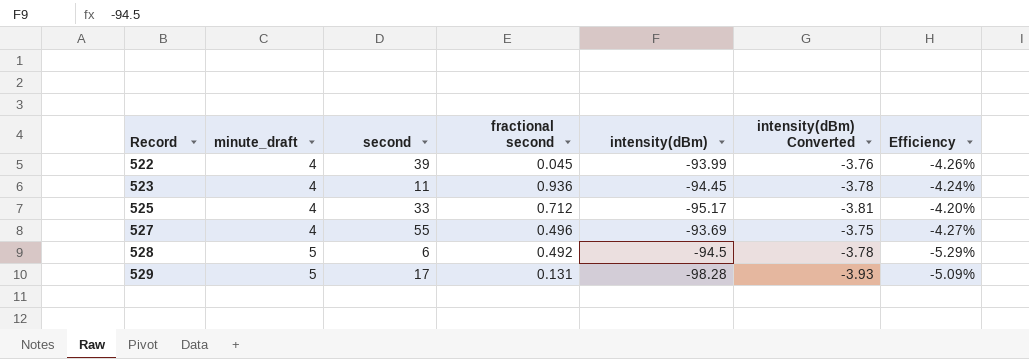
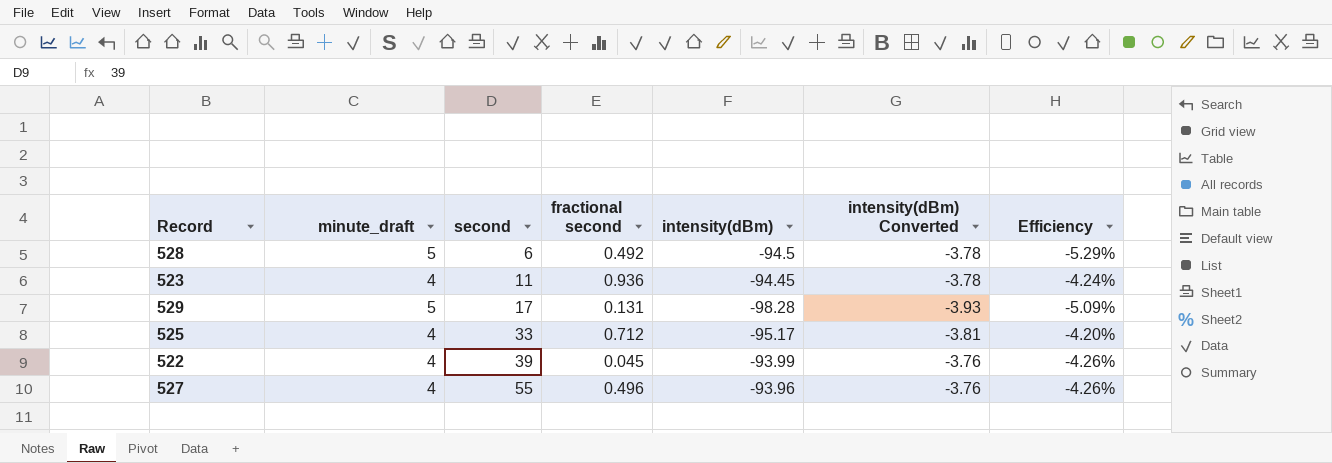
row order: Record ascending -> second ascending
527 | intensity(dBm): -93.69 -> -93.96
527 | intensity(dBm) Converted: -3.75 -> -3.76
527 | Efficiency: -4.27% -> -4.26%

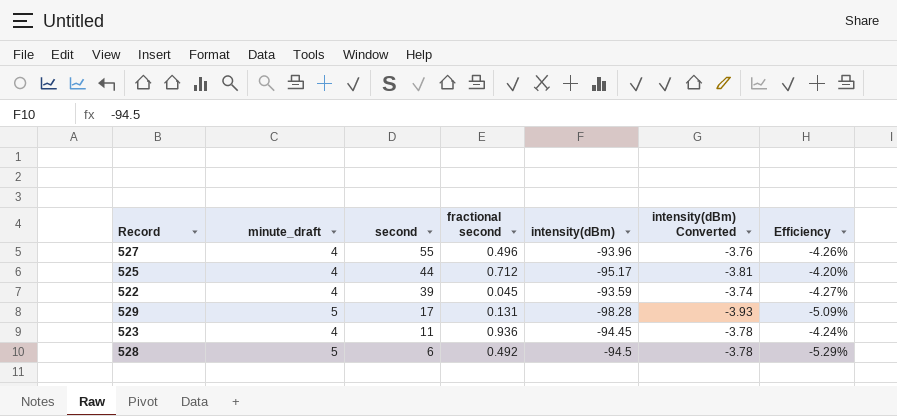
row order: second ascending -> second descending
525 | second: 33 -> 44
522 | intensity(dBm): -93.99 -> -93.59
522 | intensity(dBm) Converted: -3.76 -> -3.74
522 | Efficiency: -4.26% -> -4.27%

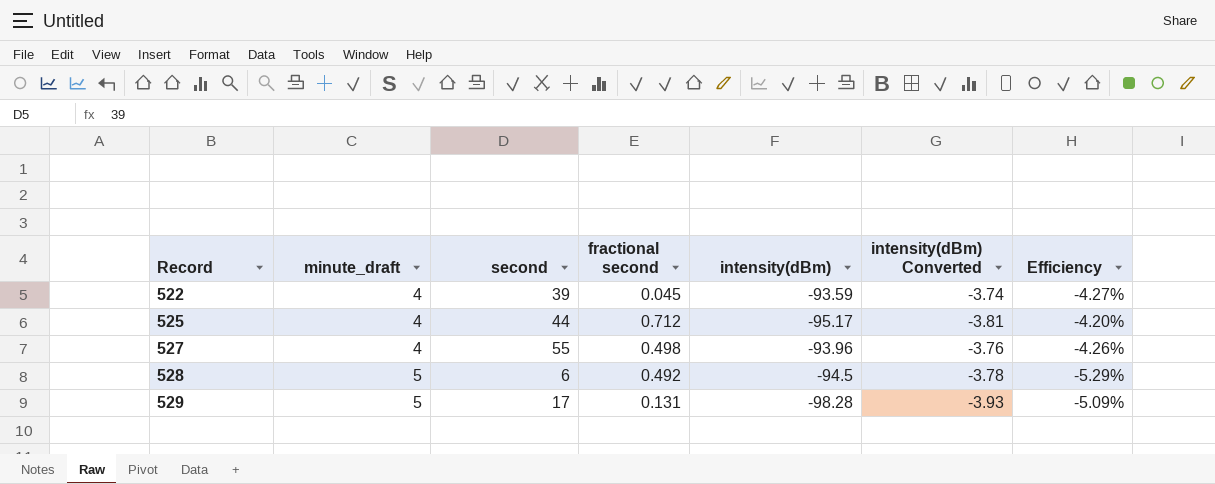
row order: second descending -> Record ascending
row 523: 4 | 11 | 0.936 | -94.45 | -3.78 | -4.24% -> none
527 | fractional second: 0.496 -> 0.498

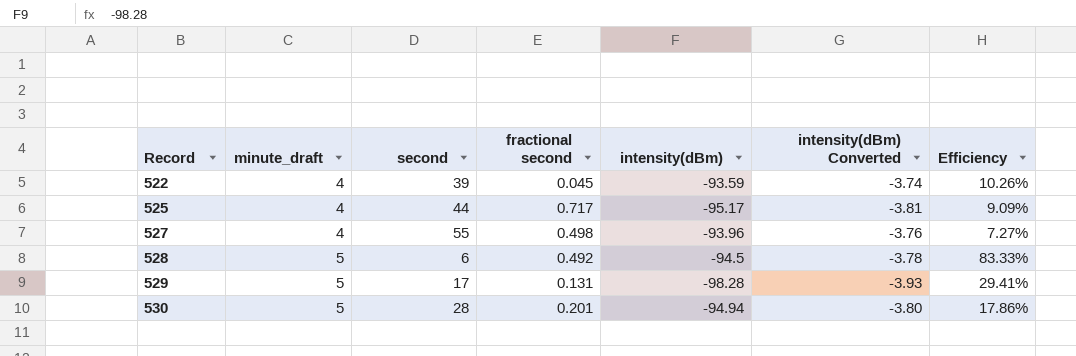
column Efficiency | formula: [minute_draft] / [intensity(dBm)] -> [minute_draft] / [second]
525 | fractional second: 0.712 -> 0.717
row 530: none -> 5 | 28 | 0.201 | -94.94 | -3.80 | 17.86%

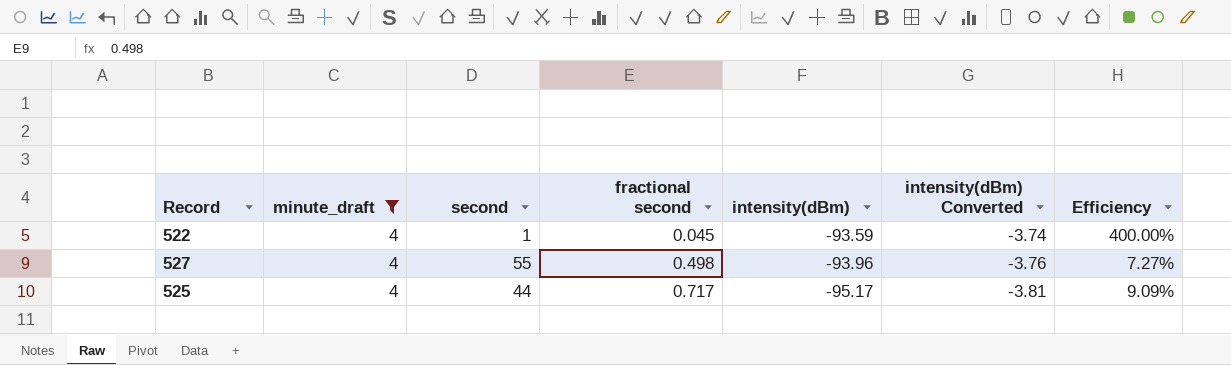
filter: none -> minute_draft = 4
row order: Record ascending -> fractional second ascending
522 | second: 39 -> 1
522 | Efficiency: 10.26% -> 400.00%

